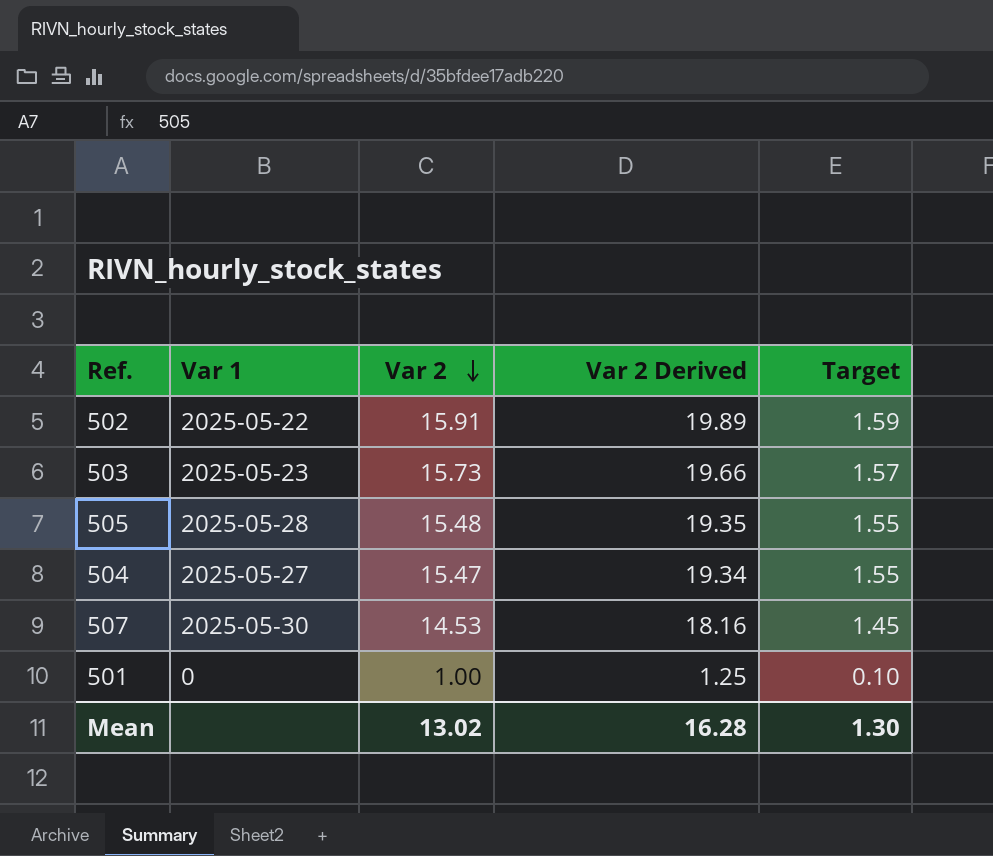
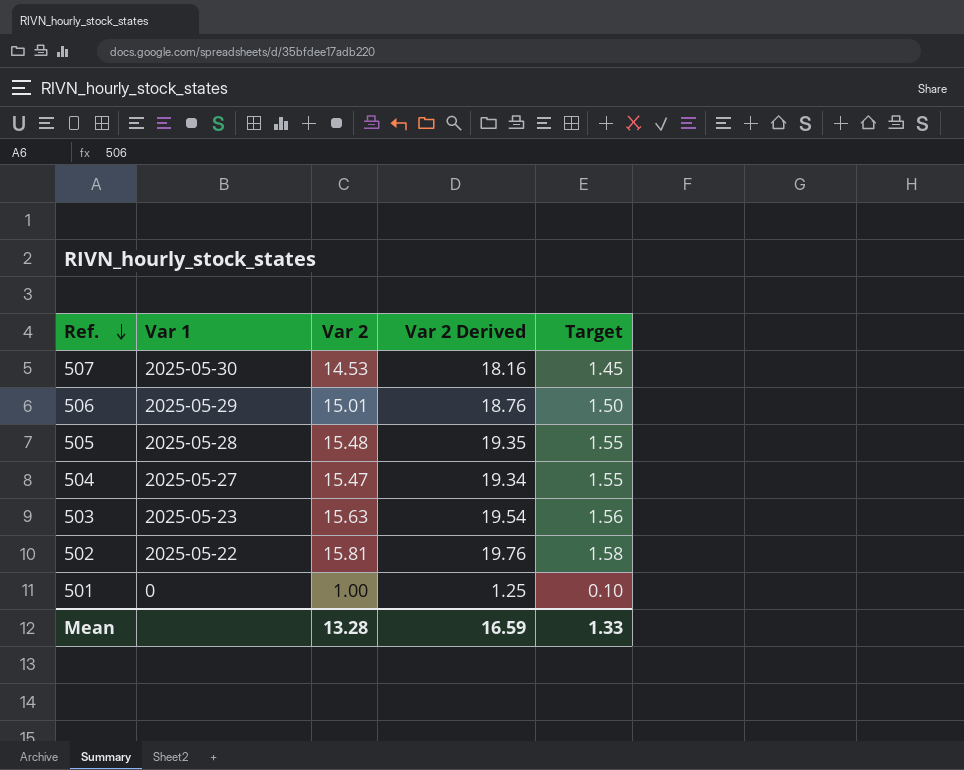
row order: Var 2 descending -> Ref. descending
row 506: none -> 2025-05-29 | 15.01 | 18.76 | 1.50
503 | Var 2: 15.73 -> 15.63
503 | Var 2 Derived: 19.66 -> 19.54
503 | Target: 1.57 -> 1.56
502 | Var 2: 15.91 -> 15.81
502 | Var 2 Derived: 19.89 -> 19.76
502 | Target: 1.59 -> 1.58
Mean | Var 2: 13.02 -> 13.28
Mean | Var 2 Derived: 16.28 -> 16.59
Mean | Target: 1.30 -> 1.33

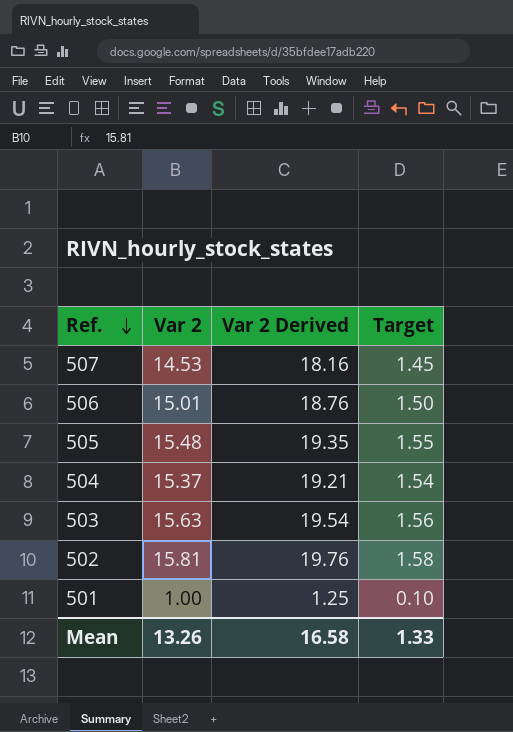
column Var 1 | position: 2 -> none
504 | Var 2: 15.47 -> 15.37
504 | Var 2 Derived: 19.34 -> 19.21
504 | Target: 1.55 -> 1.54
Mean | Var 2: 13.28 -> 13.26
Mean | Var 2 Derived: 16.59 -> 16.58

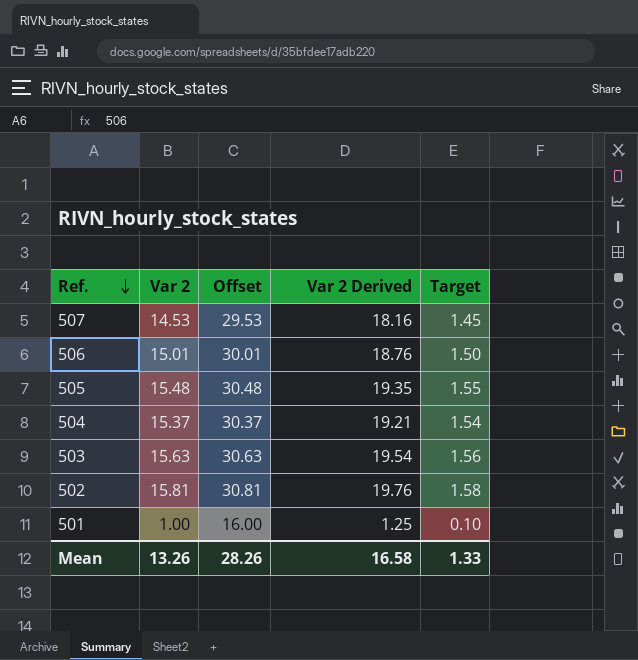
column Offset | formula: none -> [Var 2] + 15

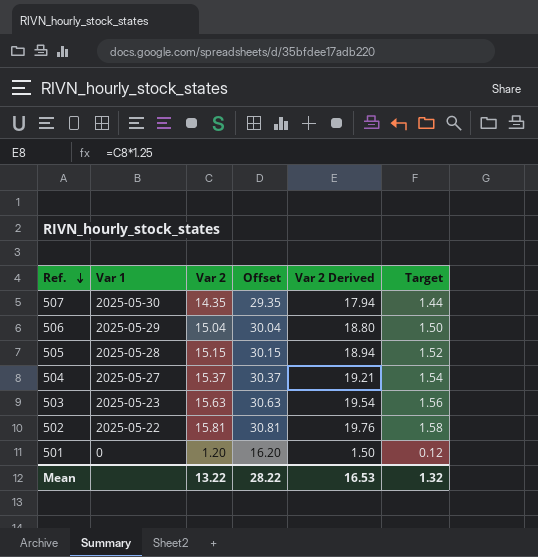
column Var 1 | position: none -> 2
507 | Var 2: 14.53 -> 14.35
507 | Offset: 29.53 -> 29.35
507 | Var 2 Derived: 18.16 -> 17.94
507 | Target: 1.45 -> 1.44
506 | Var 2: 15.01 -> 15.04
506 | Offset: 30.01 -> 30.04
506 | Var 2 Derived: 18.76 -> 18.80
505 | Var 2: 15.48 -> 15.15
505 | Offset: 30.48 -> 30.15
505 | Var 2 Derived: 19.35 -> 18.94
505 | Target: 1.55 -> 1.52
501 | Var 2: 1.00 -> 1.20
501 | Offset: 16.00 -> 16.20
501 | Var 2 Derived: 1.25 -> 1.50
501 | Target: 0.10 -> 0.12
Mean | Var 2: 13.26 -> 13.22
Mean | Offset: 28.26 -> 28.22
Mean | Var 2 Derived: 16.58 -> 16.53
Mean | Target: 1.33 -> 1.32

